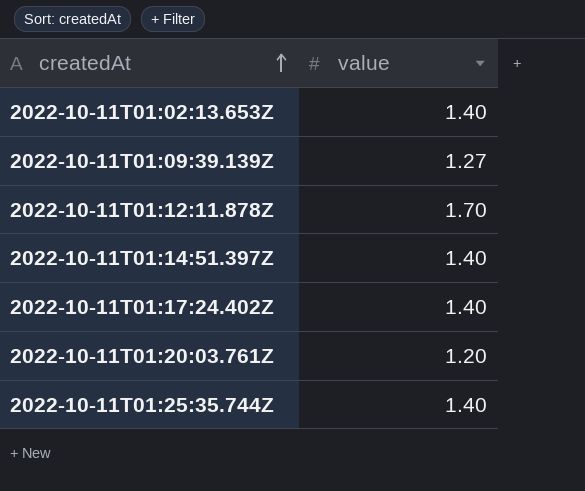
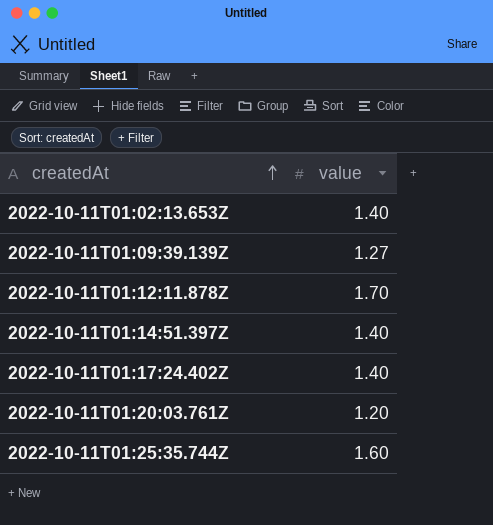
2022-10-11T01:25:35.744Z | value: 1.40 -> 1.60

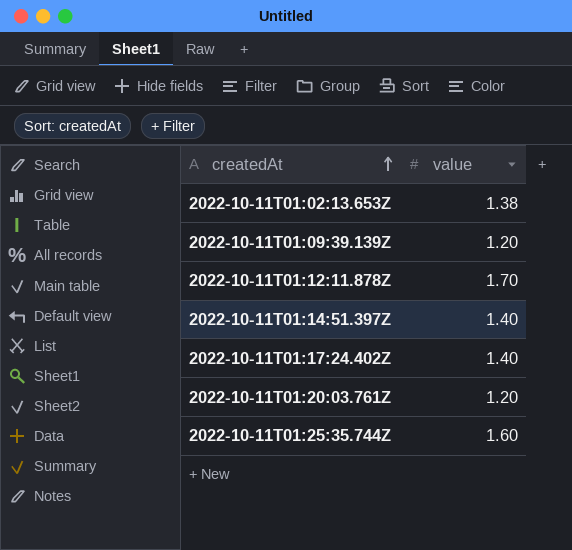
2022-10-11T01:02:13.653Z | value: 1.40 -> 1.38
2022-10-11T01:09:39.139Z | value: 1.27 -> 1.20

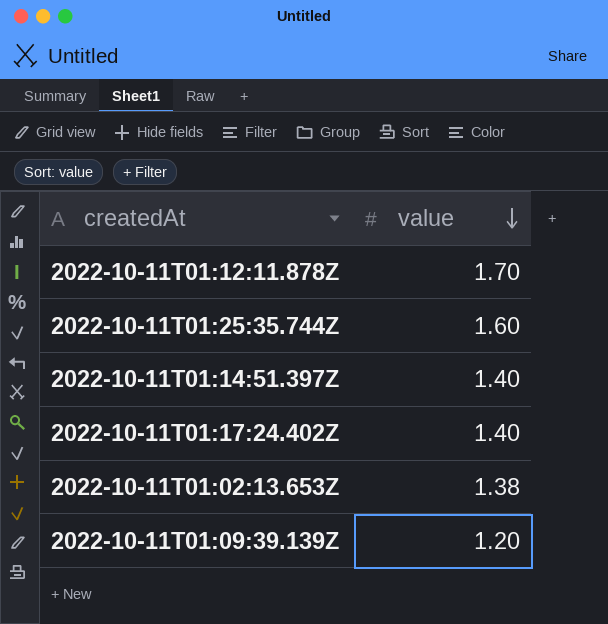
row order: createdAt ascending -> value descending
row 2022-10-11T01:20:03.761Z: 1.20 -> none

